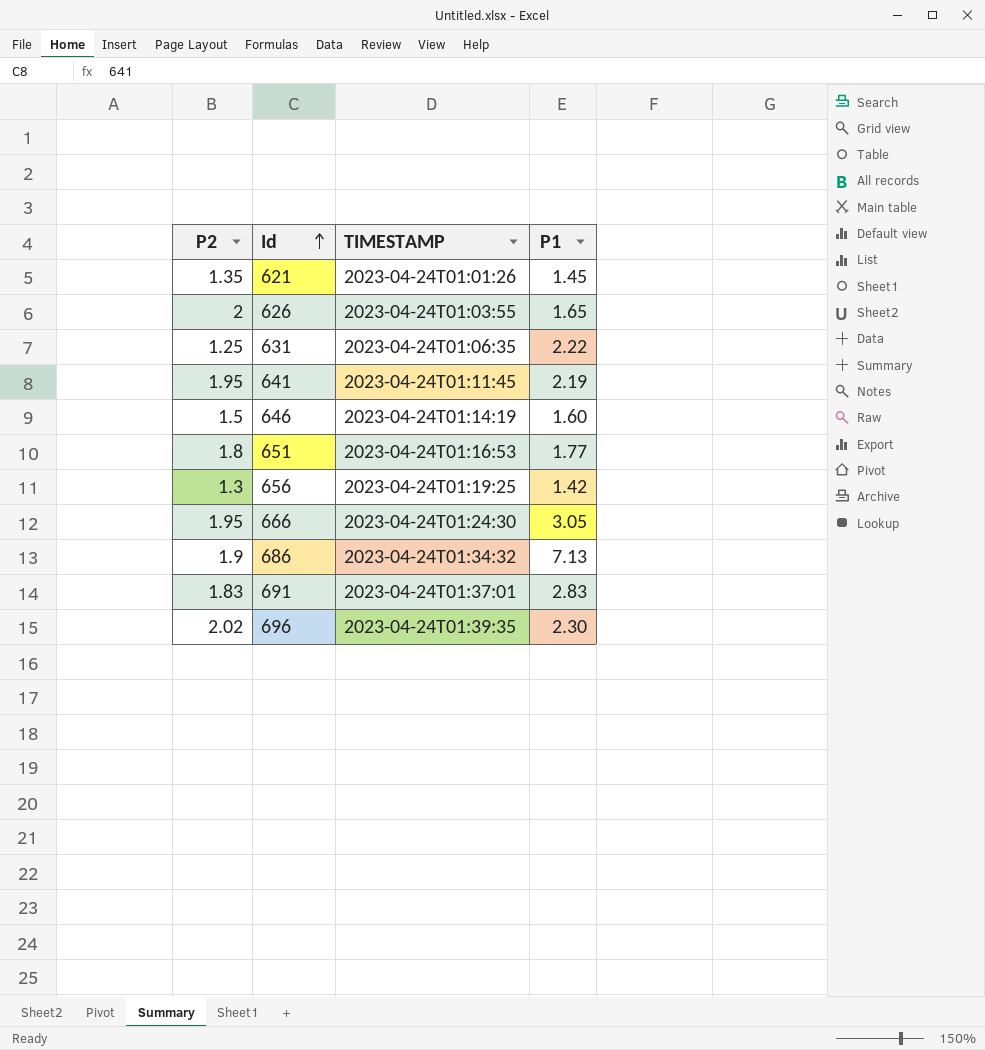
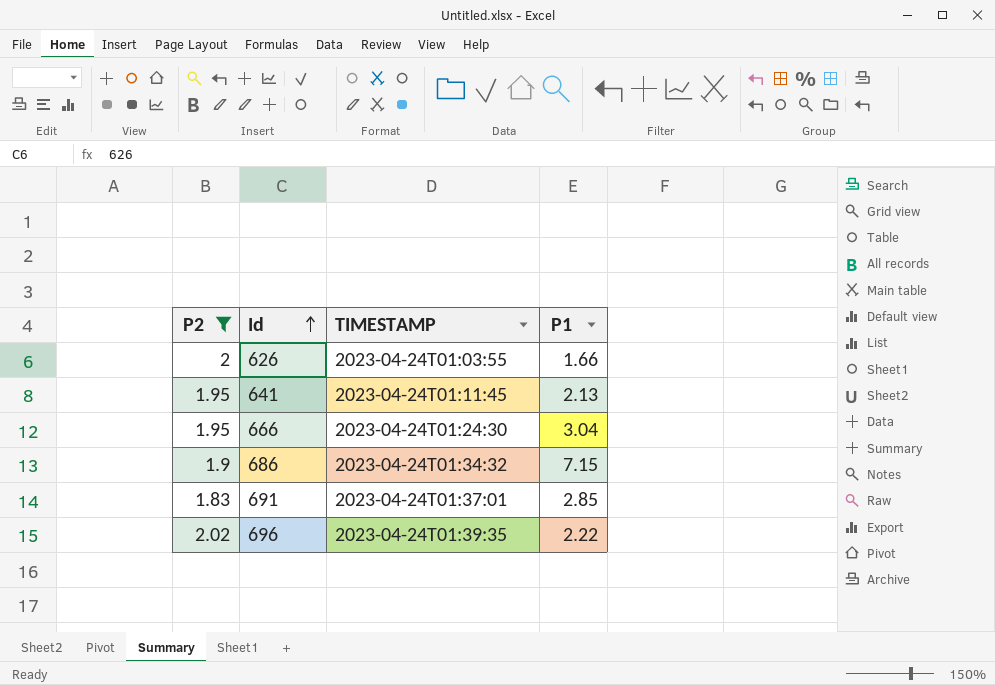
filter: none -> P2 >= 1.83
626 | P1: 1.65 -> 1.66
641 | P1: 2.19 -> 2.13
666 | P1: 3.05 -> 3.04
686 | P1: 7.13 -> 7.15
691 | P1: 2.83 -> 2.85
696 | P1: 2.30 -> 2.22

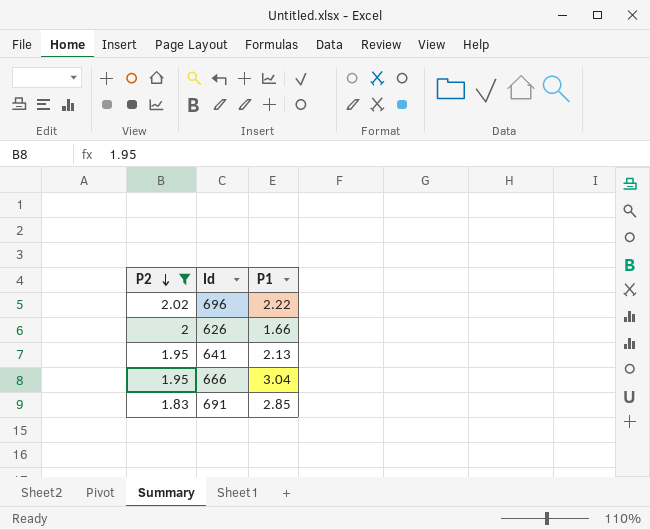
row order: Id ascending -> P2 descending
column TIMESTAMP | position: 3 -> none
row 686: 1.9 | 2023-04-24T01:34:32 | 7.15 -> none

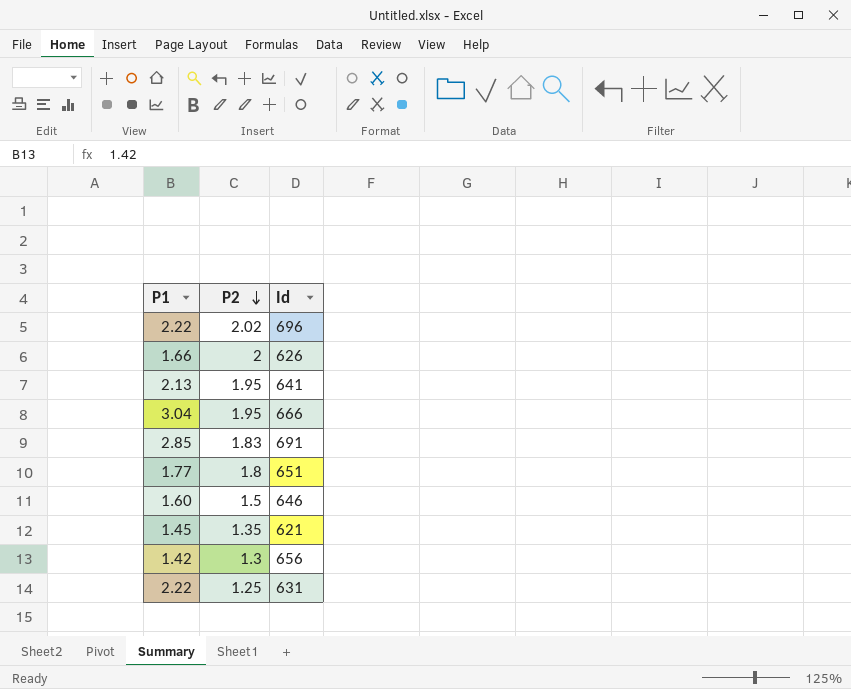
filter: P2 >= 1.83 -> none
column P1 | position: 3 -> 1

